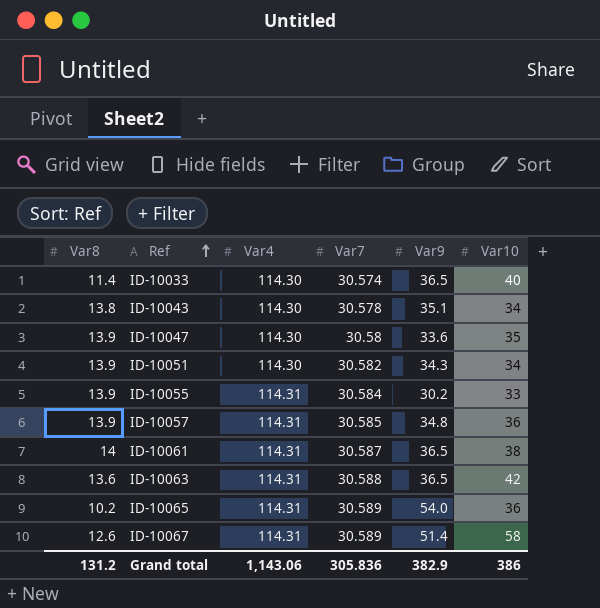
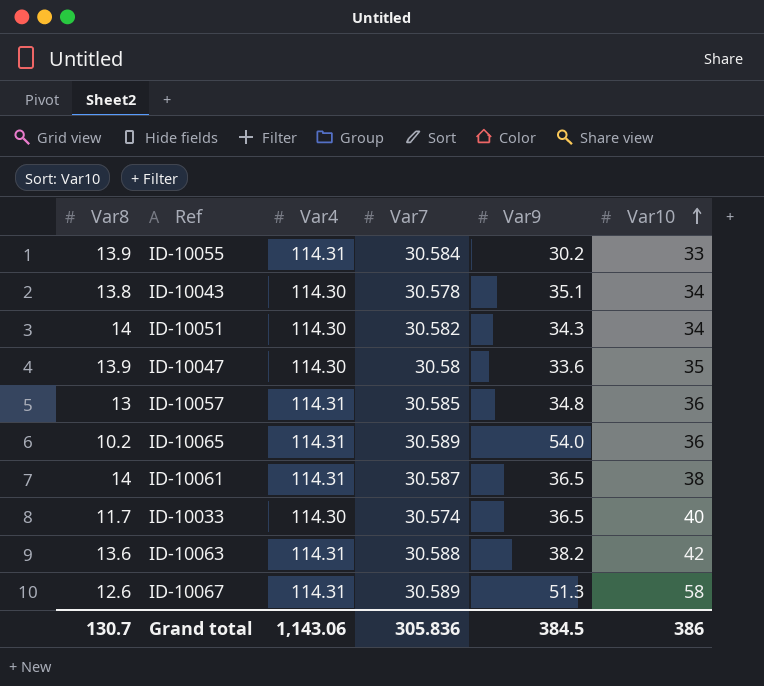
row order: Ref ascending -> Var10 ascending
ID-10051 | Var8: 13.9 -> 14
ID-10057 | Var8: 13.9 -> 13
ID-10033 | Var8: 11.4 -> 11.7
ID-10063 | Var9: 36.5 -> 38.2
ID-10067 | Var9: 51.4 -> 51.3
Grand total | Var8: 131.2 -> 130.7
Grand total | Var9: 382.9 -> 384.5

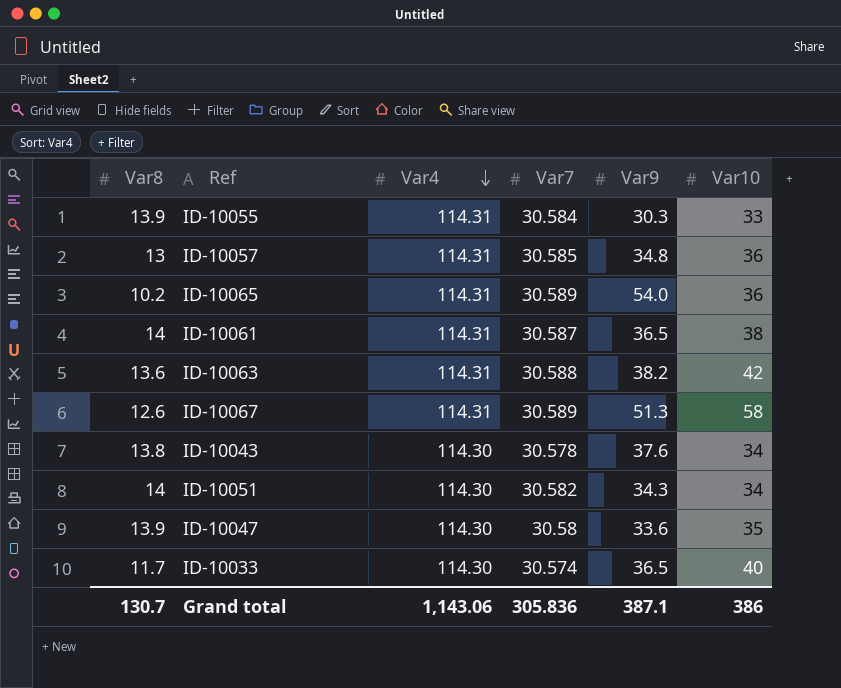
row order: Var10 ascending -> Var4 descending
ID-10055 | Var9: 30.2 -> 30.3
ID-10043 | Var9: 35.1 -> 37.6
Grand total | Var9: 384.5 -> 387.1

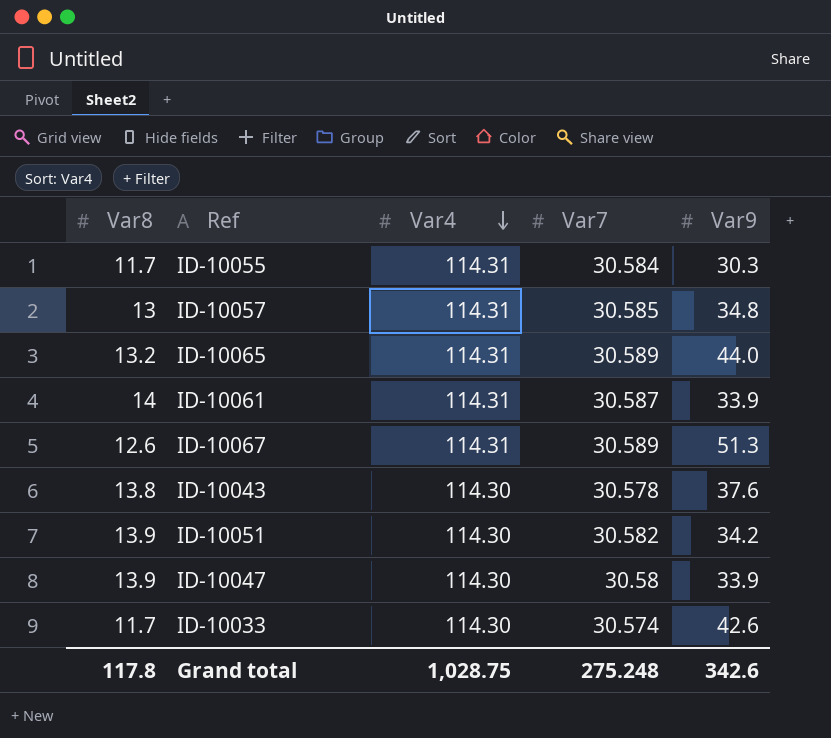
column Var10 | position: 6 -> none
row ID-10063: 13.6 | 114.31 | 30.588 | 38.2 | 42 -> none
ID-10055 | Var8: 13.9 -> 11.7
ID-10065 | Var8: 10.2 -> 13.2
ID-10065 | Var9: 54.0 -> 44.0
ID-10061 | Var9: 36.5 -> 33.9
ID-10051 | Var8: 14 -> 13.9
ID-10051 | Var9: 34.3 -> 34.2
ID-10047 | Var9: 33.6 -> 33.9
ID-10033 | Var9: 36.5 -> 42.6
Grand total | Var8: 130.7 -> 117.8
Grand total | Var4: 1,143.06 -> 1,028.75
Grand total | Var7: 305.836 -> 275.248
Grand total | Var9: 387.1 -> 342.6

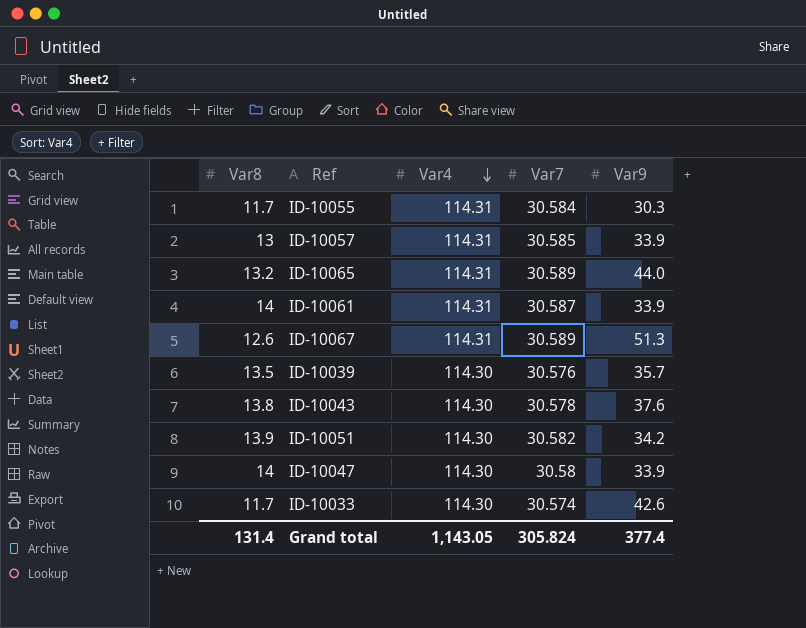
ID-10057 | Var9: 34.8 -> 33.9
row ID-10039: none -> 13.5 | 114.30 | 30.576 | 35.7
ID-10047 | Var8: 13.9 -> 14
Grand total | Var8: 117.8 -> 131.4
Grand total | Var4: 1,028.75 -> 1,143.05
Grand total | Var7: 275.248 -> 305.824
Grand total | Var9: 342.6 -> 377.4

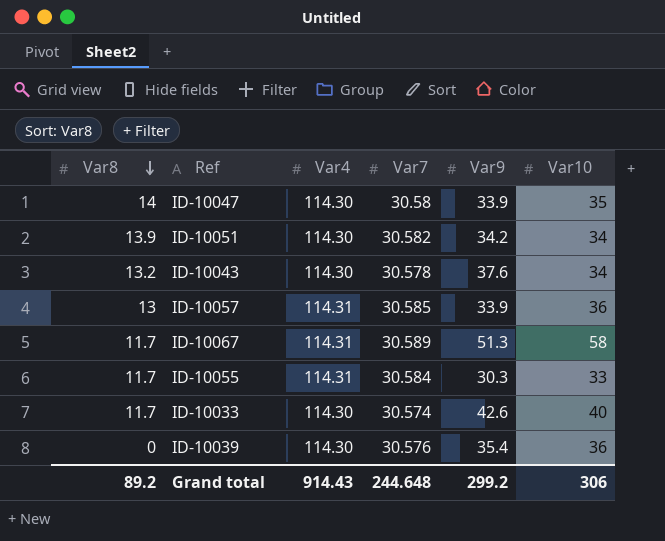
row order: Var4 descending -> Var8 descending
column Var10 | position: none -> 6
row ID-10065: 13.2 | 114.31 | 30.589 | 44.0 -> none
row ID-10061: 14 | 114.31 | 30.587 | 33.9 -> none
ID-10043 | Var8: 13.8 -> 13.2
ID-10067 | Var8: 12.6 -> 11.7
ID-10039 | Var8: 13.5 -> 0
ID-10039 | Var9: 35.7 -> 35.4
Grand total | Var8: 131.4 -> 89.2
Grand total | Var4: 1,143.05 -> 914.43
Grand total | Var7: 305.824 -> 244.648
Grand total | Var9: 377.4 -> 299.2

